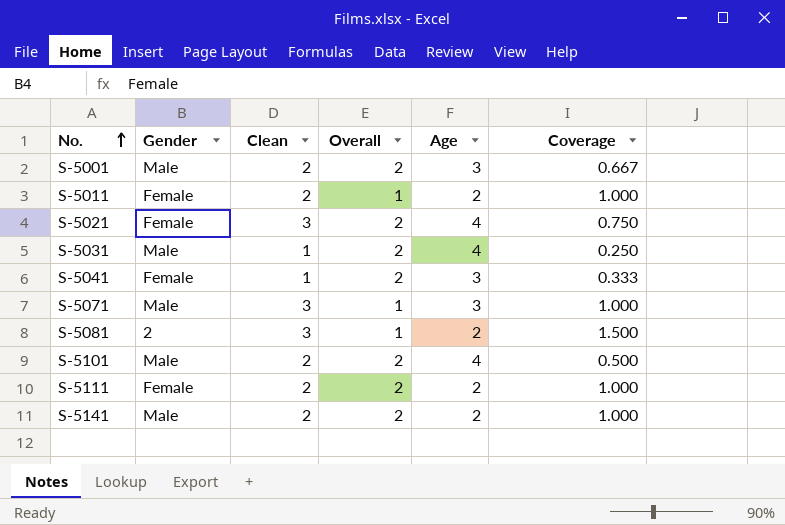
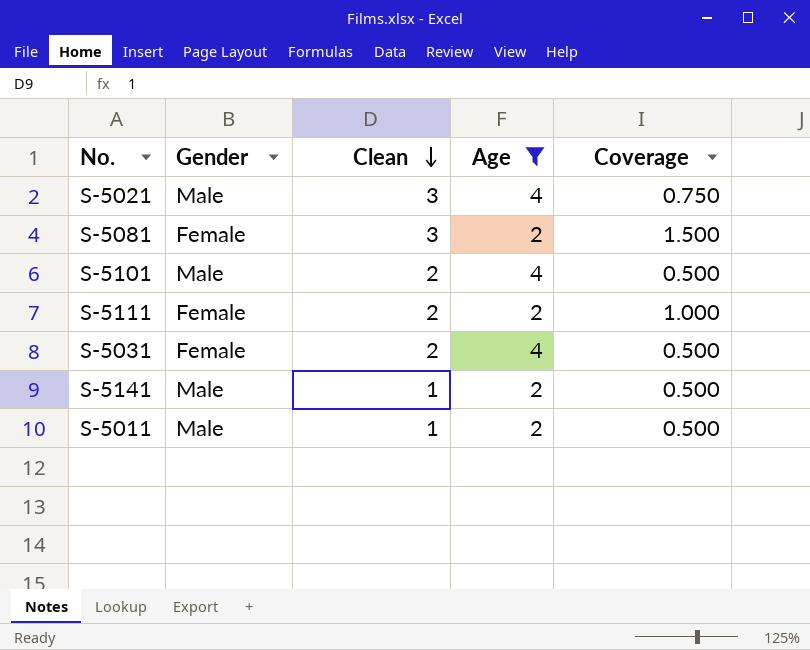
filter: none -> Age != 3
row order: No. ascending -> Clean descending
column Overall | position: 4 -> none
S-5021 | Gender: Female -> Male
S-5081 | Gender: 2 -> Female
S-5031 | Gender: Male -> Female
S-5031 | Clean: 1 -> 2
S-5031 | Coverage: 0.250 -> 0.500
S-5141 | Clean: 2 -> 1
S-5141 | Coverage: 1.000 -> 0.500
S-5011 | Gender: Female -> Male
S-5011 | Clean: 2 -> 1
S-5011 | Coverage: 1.000 -> 0.500

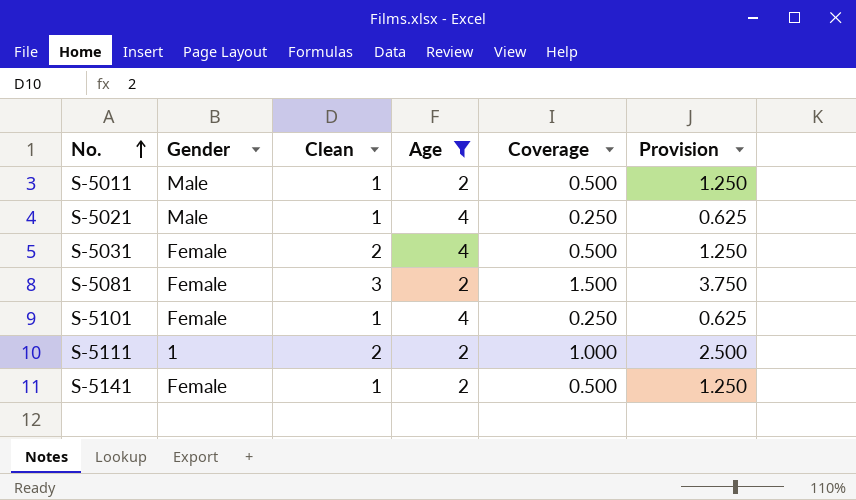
row order: Clean descending -> No. ascending
column Provision | formula: none -> [Coverage] * 2.5
S-5021 | Clean: 3 -> 1
S-5021 | Coverage: 0.750 -> 0.250
S-5101 | Gender: Male -> Female
S-5101 | Clean: 2 -> 1
S-5101 | Coverage: 0.500 -> 0.250
S-5111 | Gender: Female -> 1
S-5141 | Gender: Male -> Female

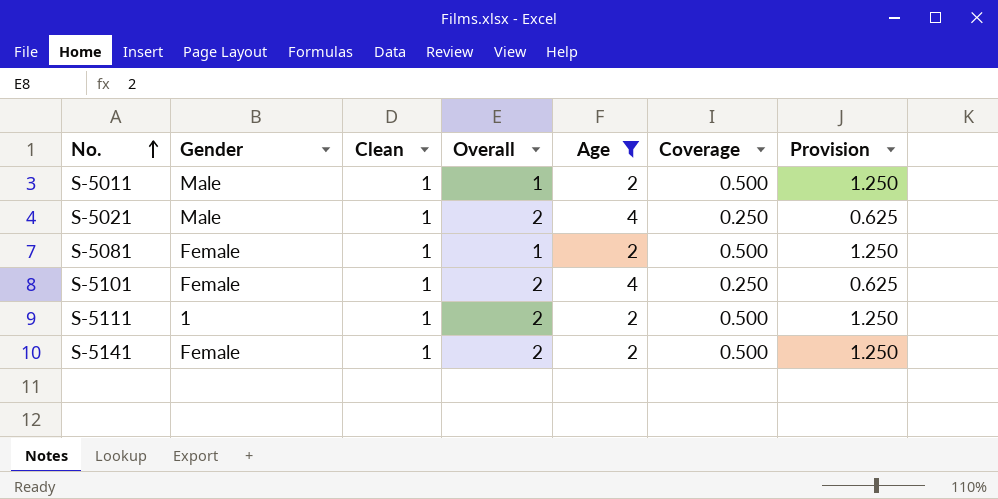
column Overall | position: none -> 4
row S-5031: Female | 2 | 4 | 0.500 | 1.250 -> none
S-5081 | Clean: 3 -> 1
S-5081 | Coverage: 1.500 -> 0.500
S-5081 | Provision: 3.750 -> 1.250
S-5111 | Clean: 2 -> 1
S-5111 | Coverage: 1.000 -> 0.500
S-5111 | Provision: 2.500 -> 1.250

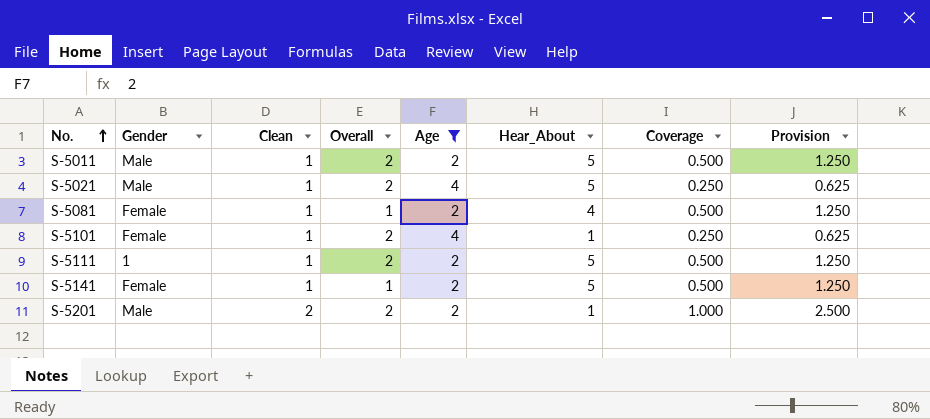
column Hear_About | position: none -> 6
S-5011 | Overall: 1 -> 2
S-5141 | Overall: 2 -> 1
row S-5201: none -> Male | 2 | 2 | 2 | 1 | 1.000 | 2.500

